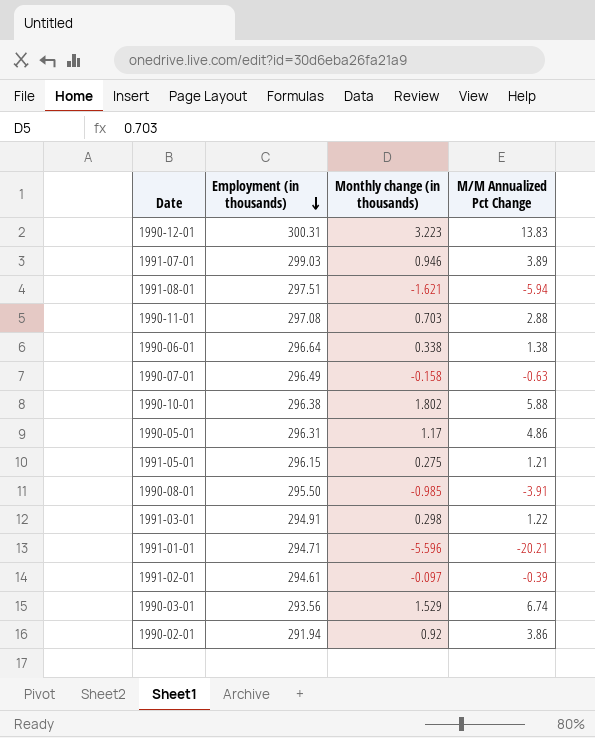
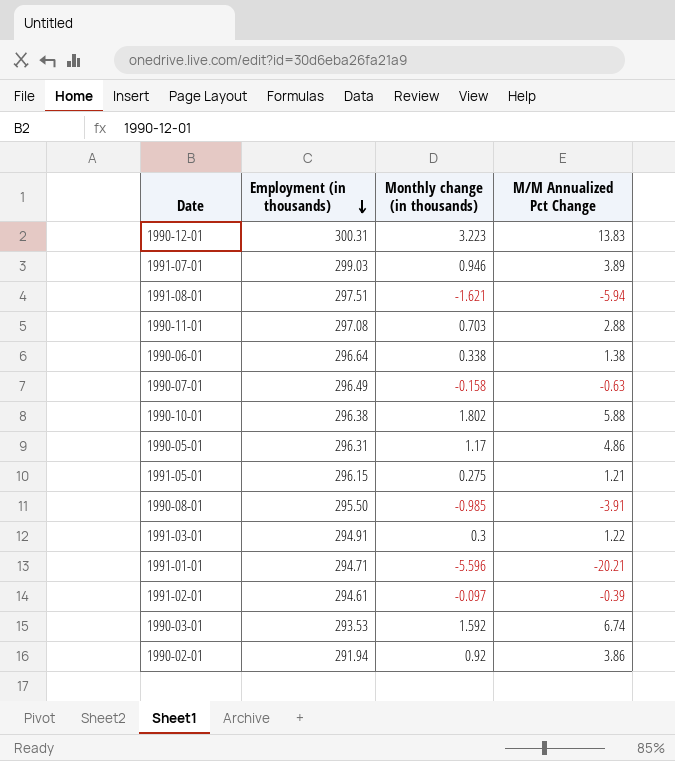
1991-03-01 | Monthly change (in thousands): 0.298 -> 0.3
1990-03-01 | Employment (in thousands): 293.56 -> 293.53
1990-03-01 | Monthly change (in thousands): 1.529 -> 1.592

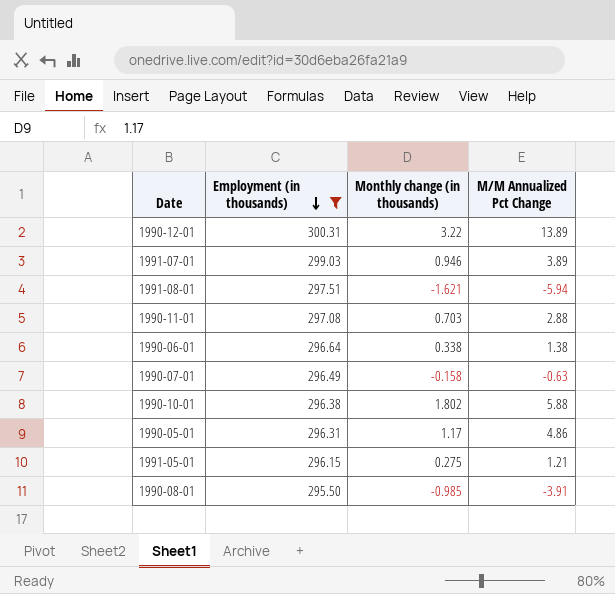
filter: none -> Employment (in thousands) >= 295.50
1990-12-01 | Monthly change (in thousands): 3.223 -> 3.22
1990-12-01 | M/M Annualized Pct Change: 13.83 -> 13.89

